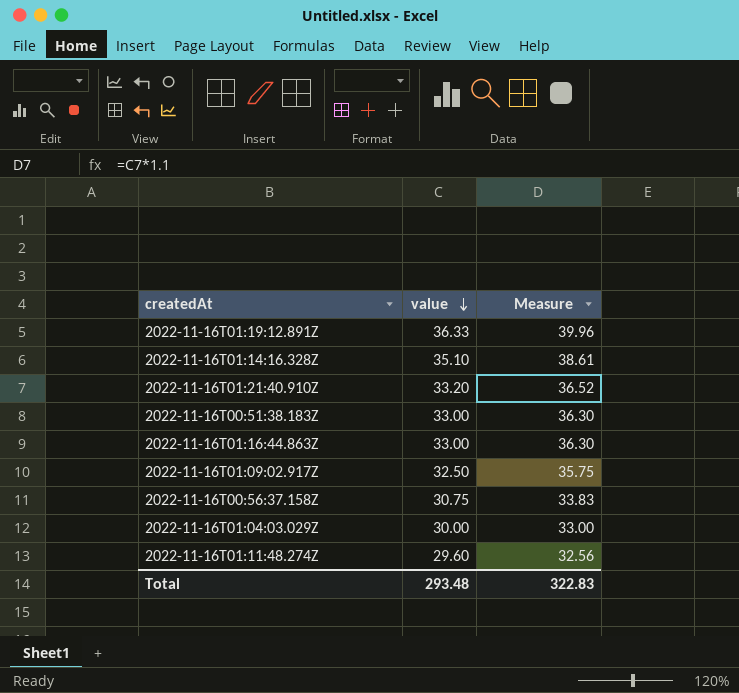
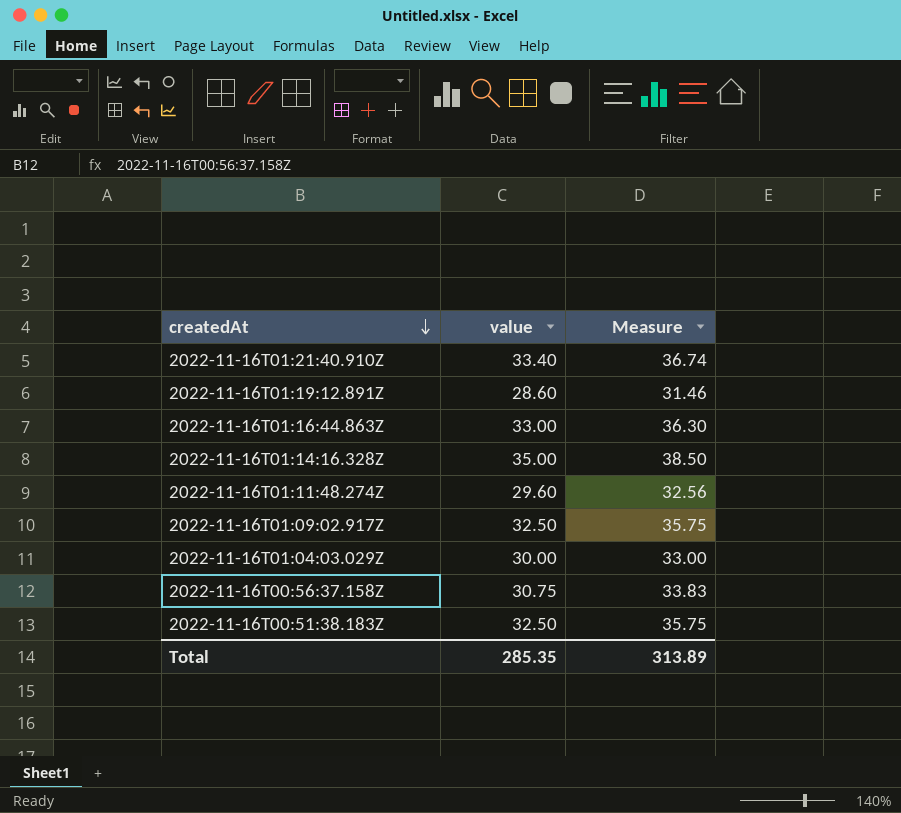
row order: value descending -> createdAt descending
2022-11-16T01:21:40.910Z | value: 33.20 -> 33.40
2022-11-16T01:21:40.910Z | Measure: 36.52 -> 36.74
2022-11-16T01:19:12.891Z | value: 36.33 -> 28.60
2022-11-16T01:19:12.891Z | Measure: 39.96 -> 31.46
2022-11-16T01:14:16.328Z | value: 35.10 -> 35.00
2022-11-16T01:14:16.328Z | Measure: 38.61 -> 38.50
2022-11-16T00:51:38.183Z | value: 33.00 -> 32.50
2022-11-16T00:51:38.183Z | Measure: 36.30 -> 35.75
Total | value: 293.48 -> 285.35
Total | Measure: 322.83 -> 313.89

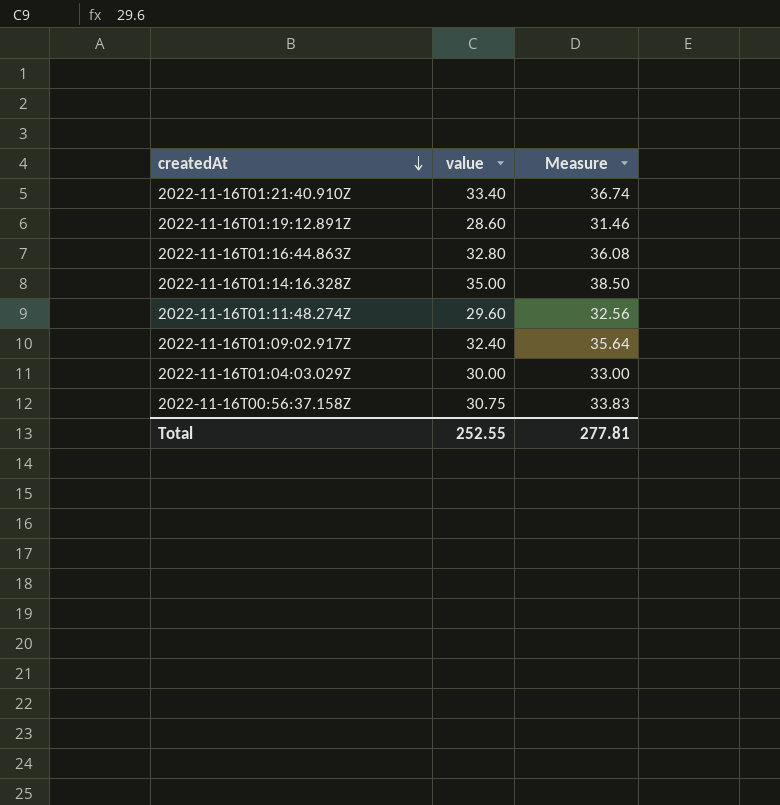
row 2022-11-16T00:51:38.183Z: 32.50 | 35.75 -> none
2022-11-16T01:16:44.863Z | value: 33.00 -> 32.80
2022-11-16T01:16:44.863Z | Measure: 36.30 -> 36.08
2022-11-16T01:09:02.917Z | value: 32.50 -> 32.40
2022-11-16T01:09:02.917Z | Measure: 35.75 -> 35.64
Total | value: 285.35 -> 252.55
Total | Measure: 313.89 -> 277.81

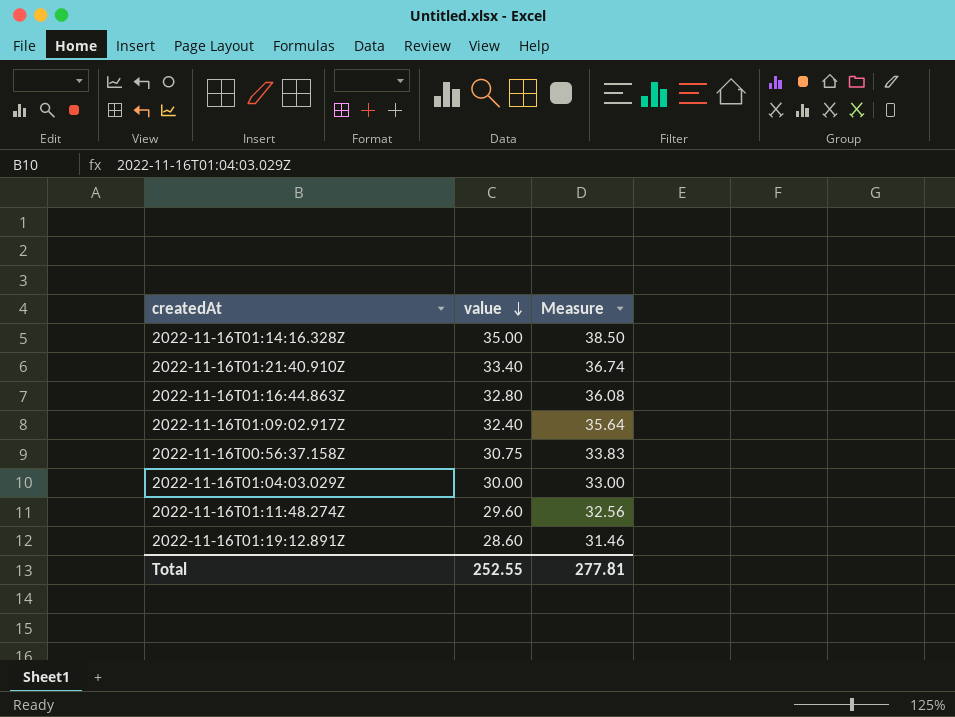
row order: createdAt descending -> value descending

